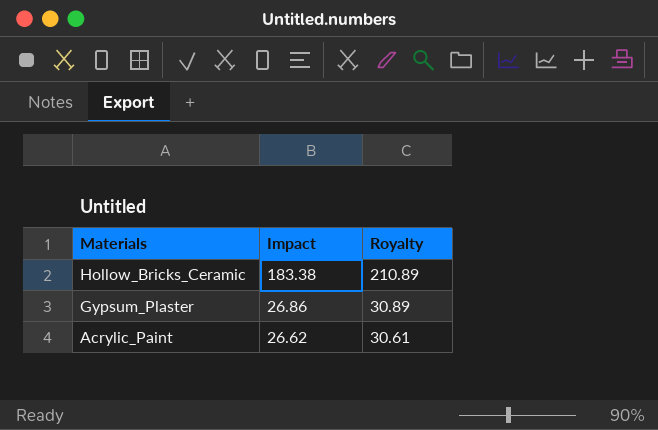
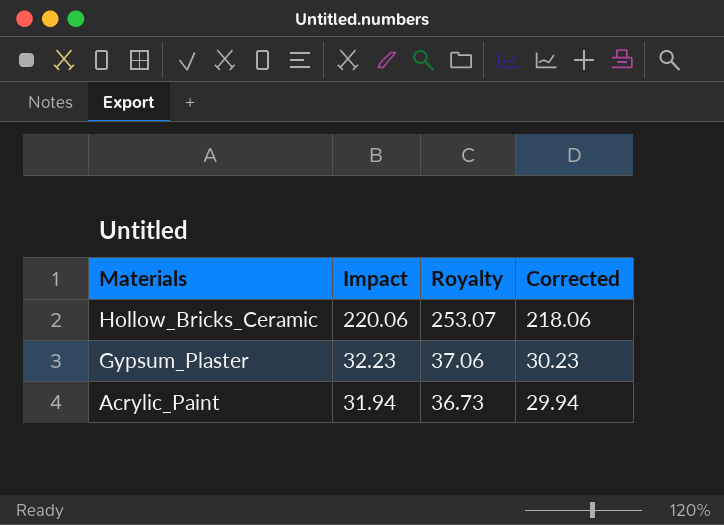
column Corrected | formula: none -> [Impact] - 2
Hollow_Bricks_Ceramic | Impact: 183.38 -> 220.06
Hollow_Bricks_Ceramic | Royalty: 210.89 -> 253.07
Gypsum_Plaster | Impact: 26.86 -> 32.23
Gypsum_Plaster | Royalty: 30.89 -> 37.06
Acrylic_Paint | Impact: 26.62 -> 31.94
Acrylic_Paint | Royalty: 30.61 -> 36.73

